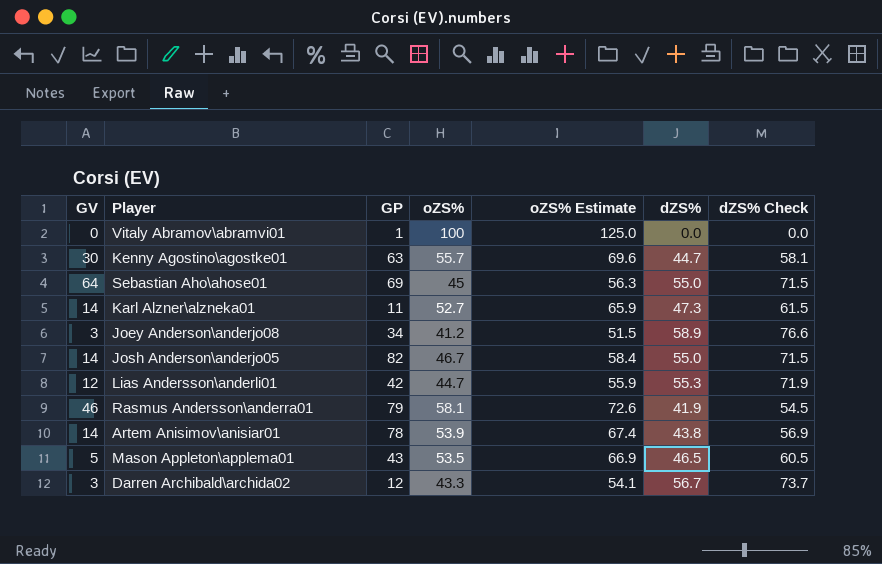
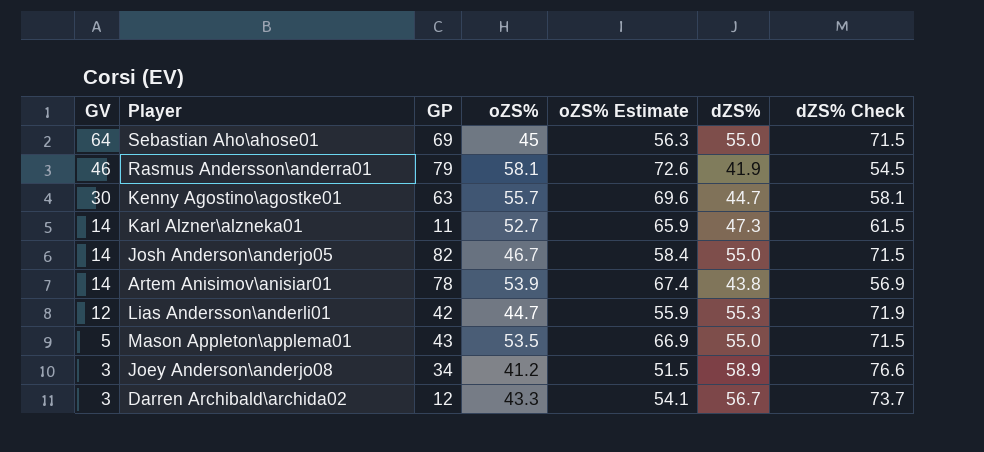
row order: none -> GV descending
row Vitaly Abramov\abramvi01: 0 | 1 | 100 | 125.0 | 0.0 | 0.0 -> none
Mason Appleton\applema01 | dZS%: 46.5 -> 55.0
Mason Appleton\applema01 | dZS% Check: 60.5 -> 71.5

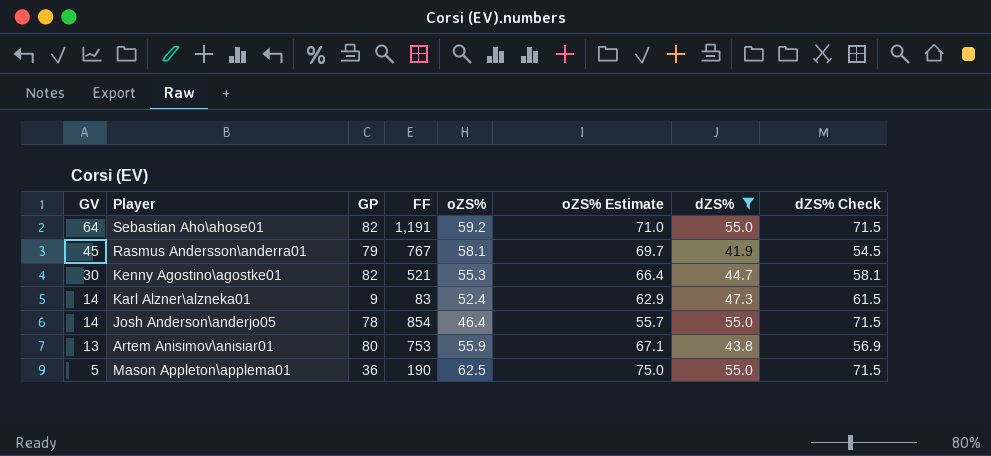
filter: none -> dZS% <= 55.0
column FF | position: none -> 4
column oZS% Estimate | formula: [oZS%] * 1.25 -> [oZS%] * 1.2
Sebastian Aho\ahose01 | GP: 69 -> 82
Sebastian Aho\ahose01 | oZS%: 45 -> 59.2
Rasmus Andersson\anderra01 | GV: 46 -> 45
Kenny Agostino\agostke01 | GP: 63 -> 82
Kenny Agostino\agostke01 | oZS%: 55.7 -> 55.3
Karl Alzner\alzneka01 | GP: 11 -> 9
Karl Alzner\alzneka01 | oZS%: 52.7 -> 52.4
Josh Anderson\anderjo05 | GP: 82 -> 78
Josh Anderson\anderjo05 | oZS%: 46.7 -> 46.4
Artem Anisimov\anisiar01 | GV: 14 -> 13
Artem Anisimov\anisiar01 | GP: 78 -> 80
Artem Anisimov\anisiar01 | oZS%: 53.9 -> 55.9
Mason Appleton\applema01 | GP: 43 -> 36
Mason Appleton\applema01 | oZS%: 53.5 -> 62.5

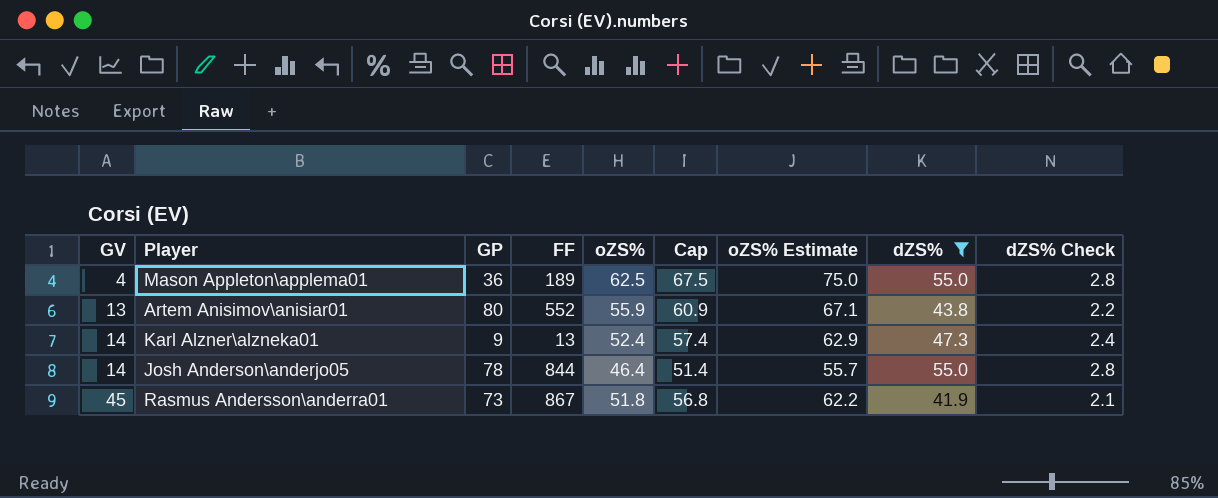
row order: GV descending -> GV ascending
column Cap | formula: none -> [oZS%] + 5
column dZS% Check | formula: [dZS%] * 1.3 -> [dZS%] * 0.05
row Sebastian Aho\ahose01: 64 | 82 | 1,191 | 59.2 | 71.0 | 55.0 | 71.5 -> none
row Kenny Agostino\agostke01: 30 | 82 | 521 | 55.3 | 66.4 | 44.7 | 58.1 -> none
Mason Appleton\applema01 | GV: 5 -> 4
Mason Appleton\applema01 | FF: 190 -> 189
Artem Anisimov\anisiar01 | FF: 753 -> 552
Karl Alzner\alzneka01 | FF: 83 -> 13
Josh Anderson\anderjo05 | FF: 854 -> 844
Rasmus Andersson\anderra01 | GP: 79 -> 73
Rasmus Andersson\anderra01 | FF: 767 -> 867
Rasmus Andersson\anderra01 | oZS%: 58.1 -> 51.8
Rasmus Andersson\anderra01 | oZS% Estimate: 69.7 -> 62.2

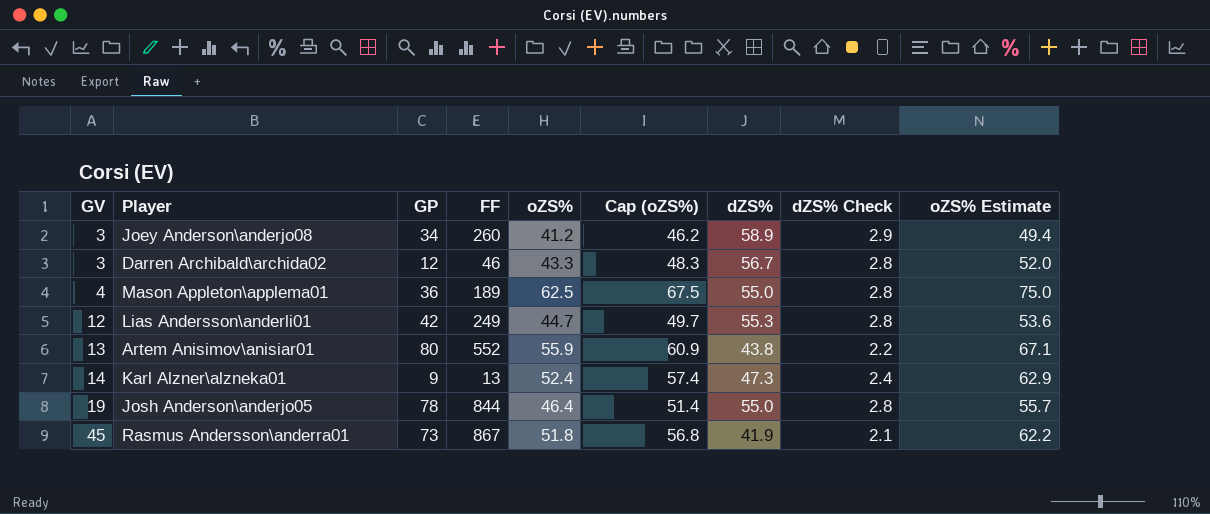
filter: dZS% <= 55.0 -> none
column name: Cap -> Cap (oZS%)
column oZS% Estimate | position: 7 -> 9
Josh Anderson\anderjo05 | GV: 14 -> 19

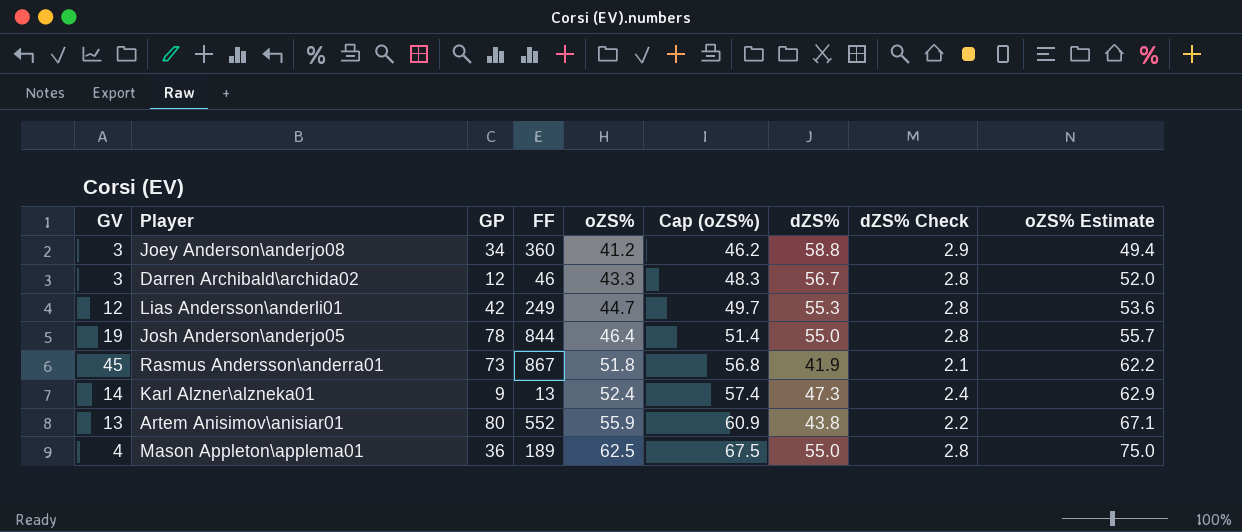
row order: GV ascending -> oZS% ascending
Joey Anderson\anderjo08 | FF: 260 -> 360
Joey Anderson\anderjo08 | dZS%: 58.9 -> 58.8

